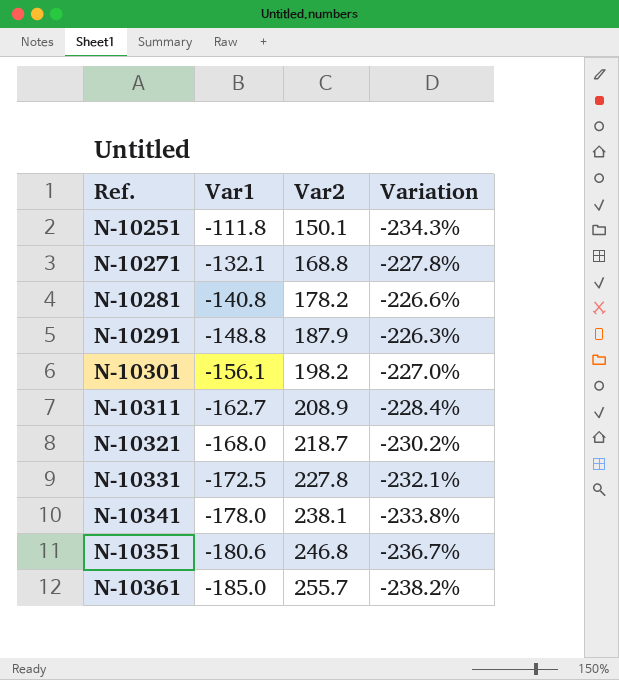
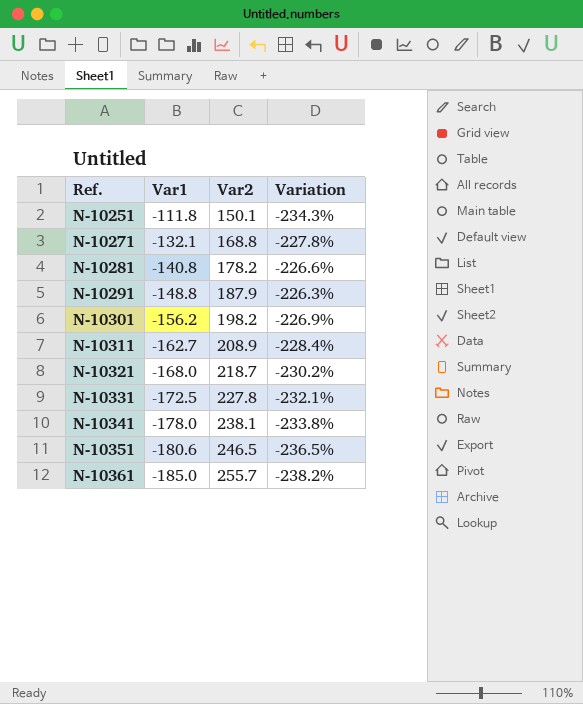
N-10301 | Var1: -156.1 -> -156.2
N-10301 | Variation: -227.0% -> -226.9%
N-10351 | Var2: 246.8 -> 246.5
N-10351 | Variation: -236.7% -> -236.5%

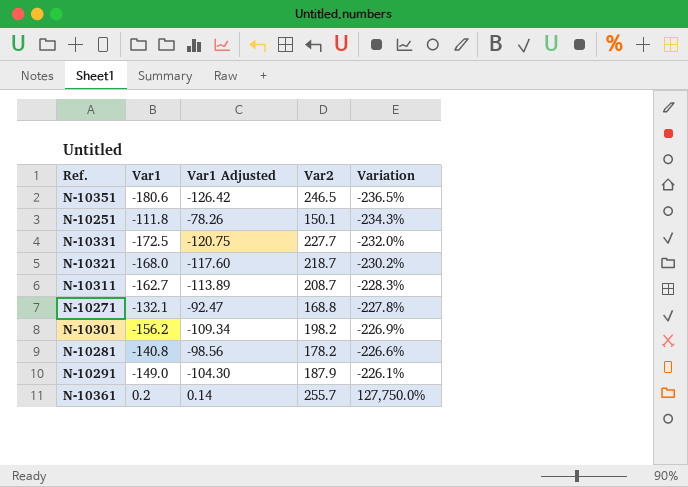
row order: Ref. ascending -> Variation ascending
column Var1 Adjusted | formula: none -> [Var1] * 0.7
row N-10341: -178.0 | 238.1 | -233.8% -> none
N-10331 | Var2: 227.8 -> 227.7
N-10331 | Variation: -232.1% -> -232.0%
N-10311 | Var2: 208.9 -> 208.7
N-10311 | Variation: -228.4% -> -228.3%
N-10291 | Var1: -148.8 -> -149.0
N-10291 | Variation: -226.3% -> -226.1%
N-10361 | Var1: -185.0 -> 0.2
N-10361 | Variation: -238.2% -> 127,750.0%

